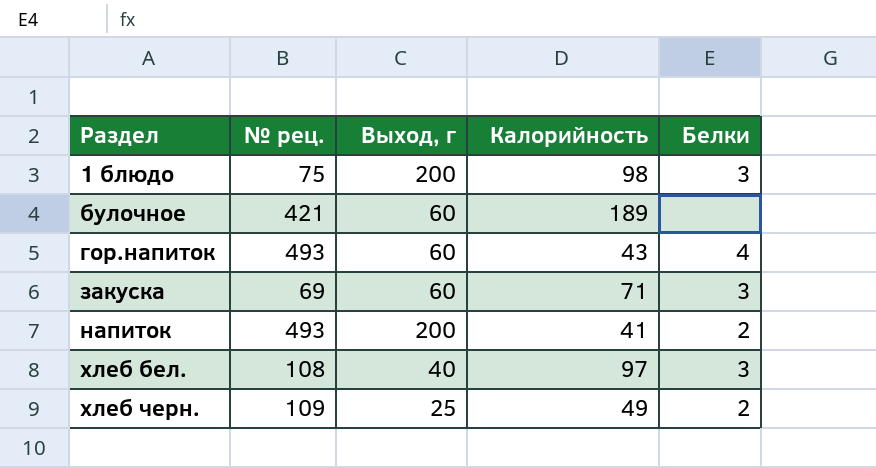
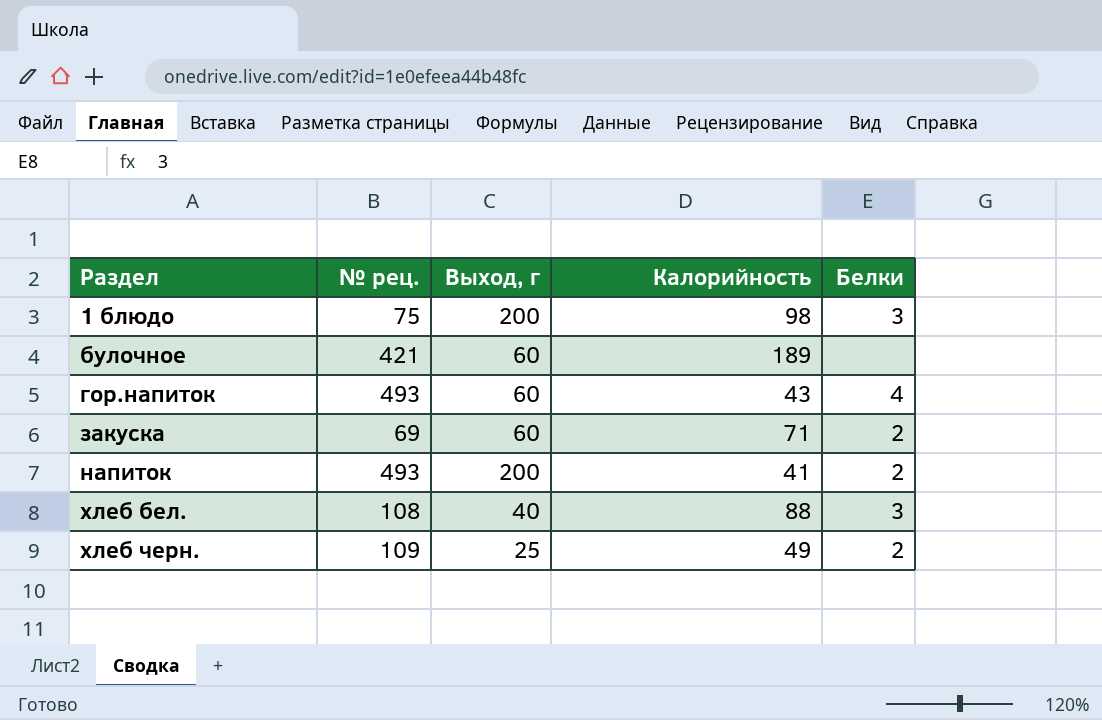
закуска | Белки: 3 -> 2
хлеб бел. | Калорийность: 97 -> 88

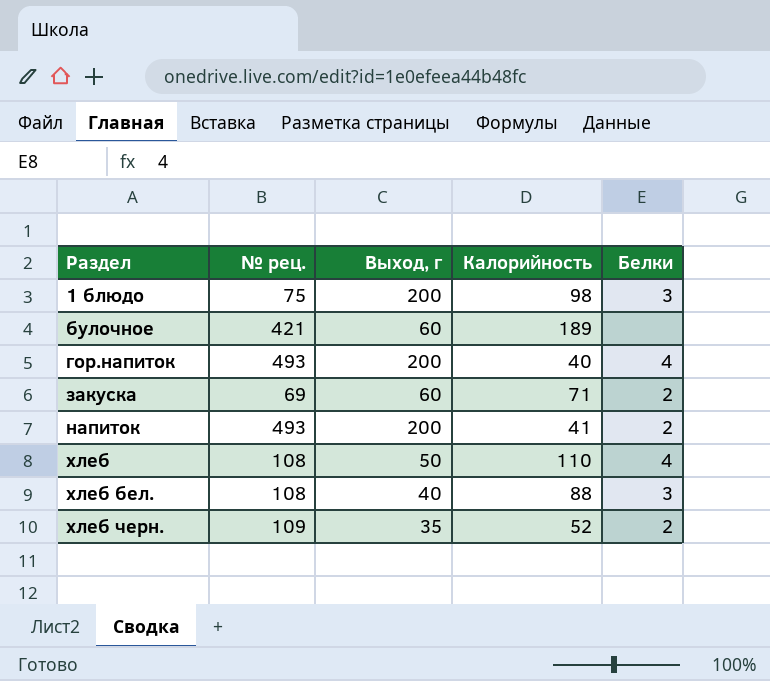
гор.напиток | Выход, г: 60 -> 200
гор.напиток | Калорийность: 43 -> 40
row хлеб: none -> 108 | 50 | 110 | 4
хлеб черн. | Выход, г: 25 -> 35
хлеб черн. | Калорийность: 49 -> 52

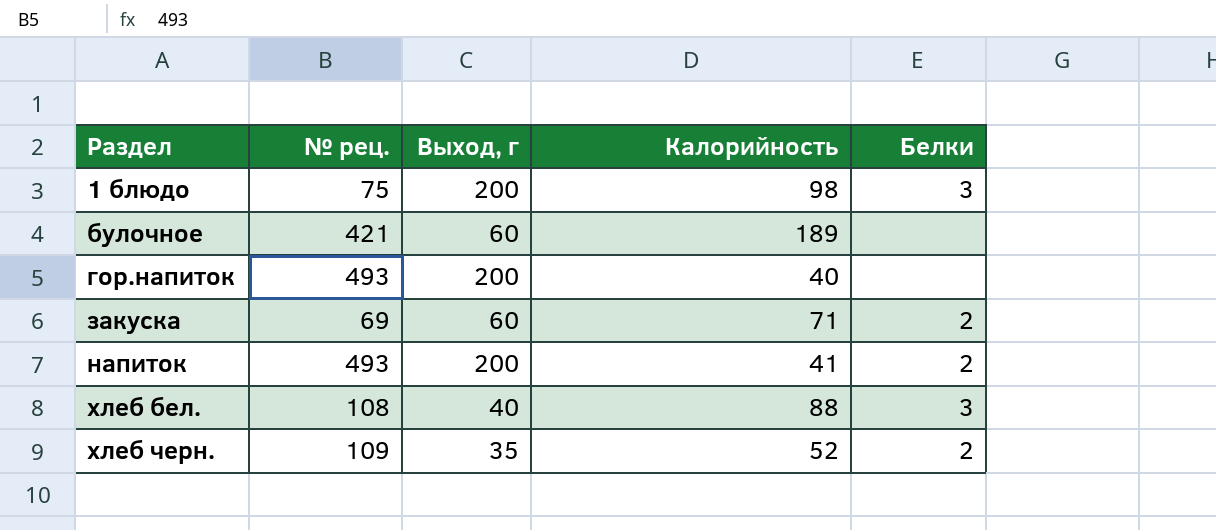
row хлеб: 108 | 50 | 110 | 4 -> none
гор.напиток | Белки: 4 -> none

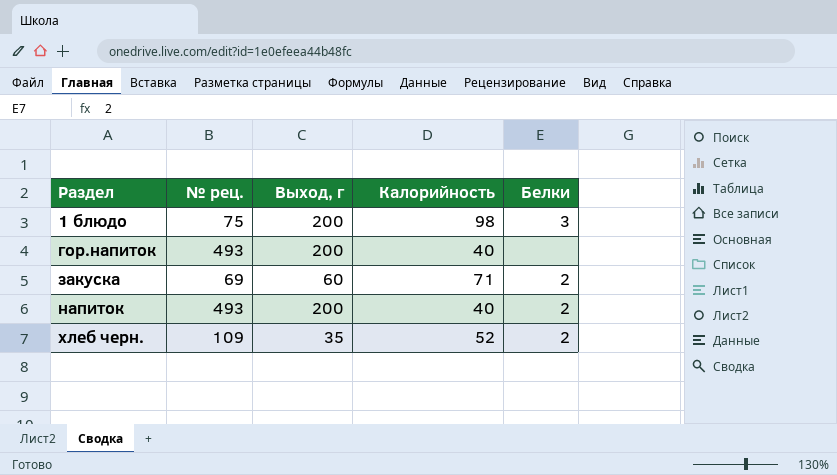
row булочное: 421 | 60 | 189 | none -> none
row хлеб бел.: 108 | 40 | 88 | 3 -> none
напиток | Калорийность: 41 -> 40

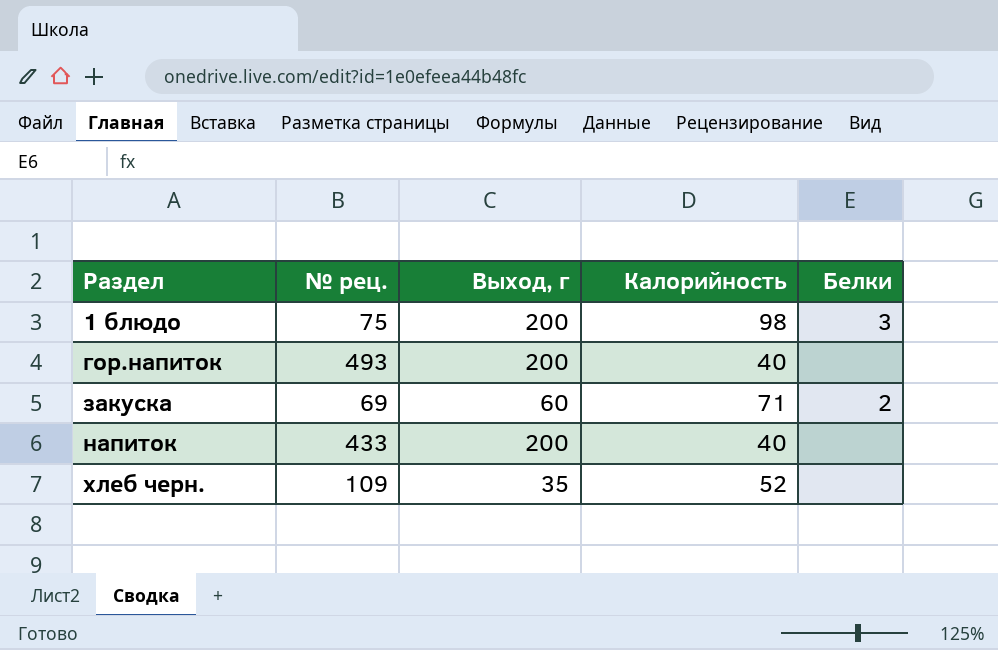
напиток | № рец.: 493 -> 433
напиток | Белки: 2 -> none
хлеб черн. | Белки: 2 -> none

